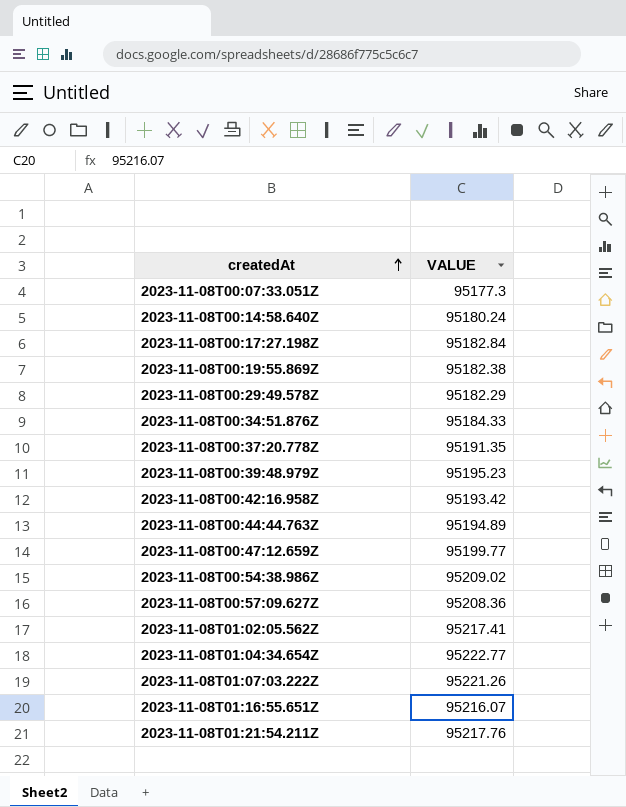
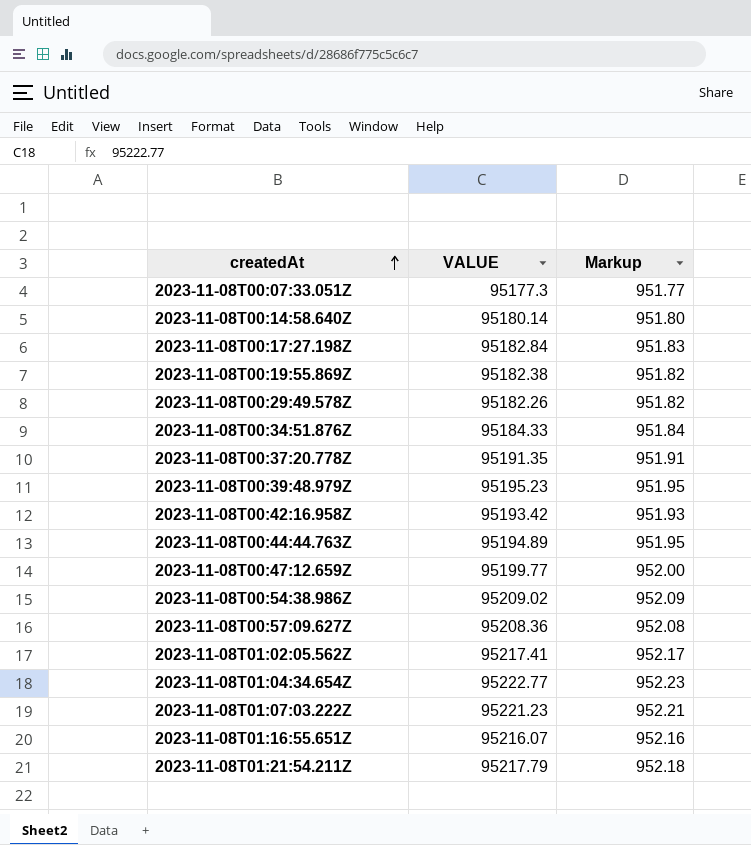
column Markup | formula: none -> [VALUE] * 0.01
2023-11-08T00:14:58.640Z | VALUE: 95180.24 -> 95180.14
2023-11-08T00:29:49.578Z | VALUE: 95182.29 -> 95182.26
2023-11-08T01:07:03.222Z | VALUE: 95221.26 -> 95221.23
2023-11-08T01:21:54.211Z | VALUE: 95217.76 -> 95217.79

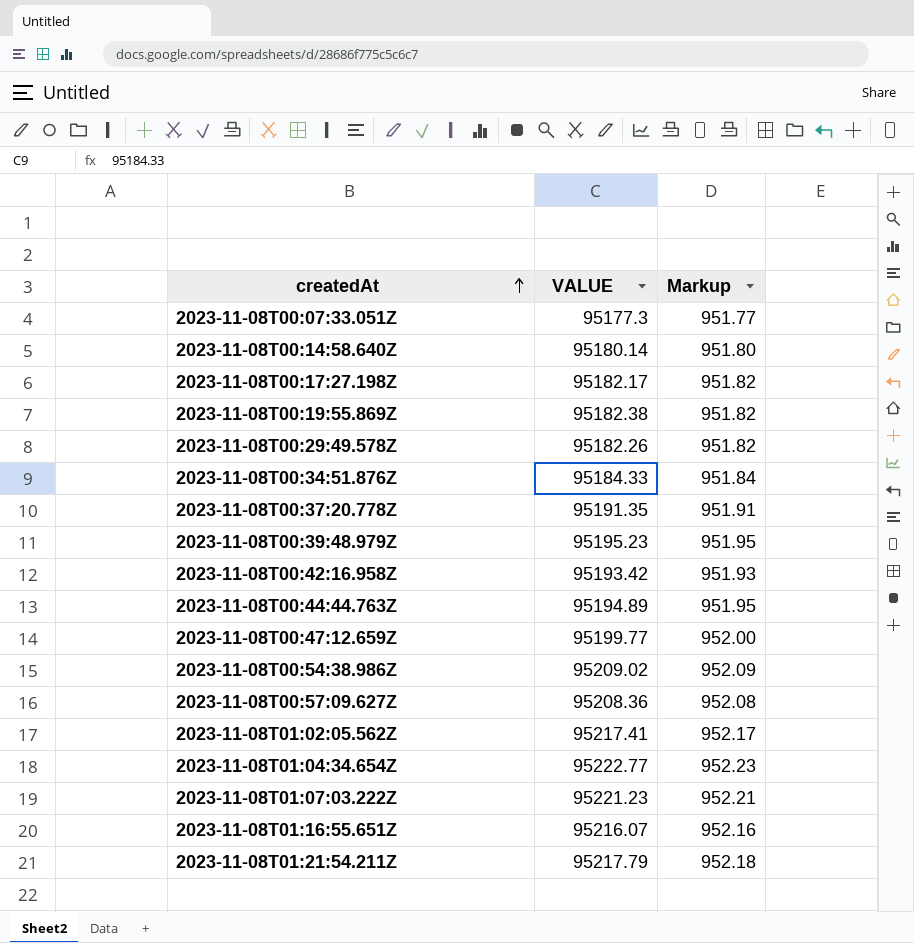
2023-11-08T00:17:27.198Z | VALUE: 95182.84 -> 95182.17
2023-11-08T00:17:27.198Z | Markup: 951.83 -> 951.82

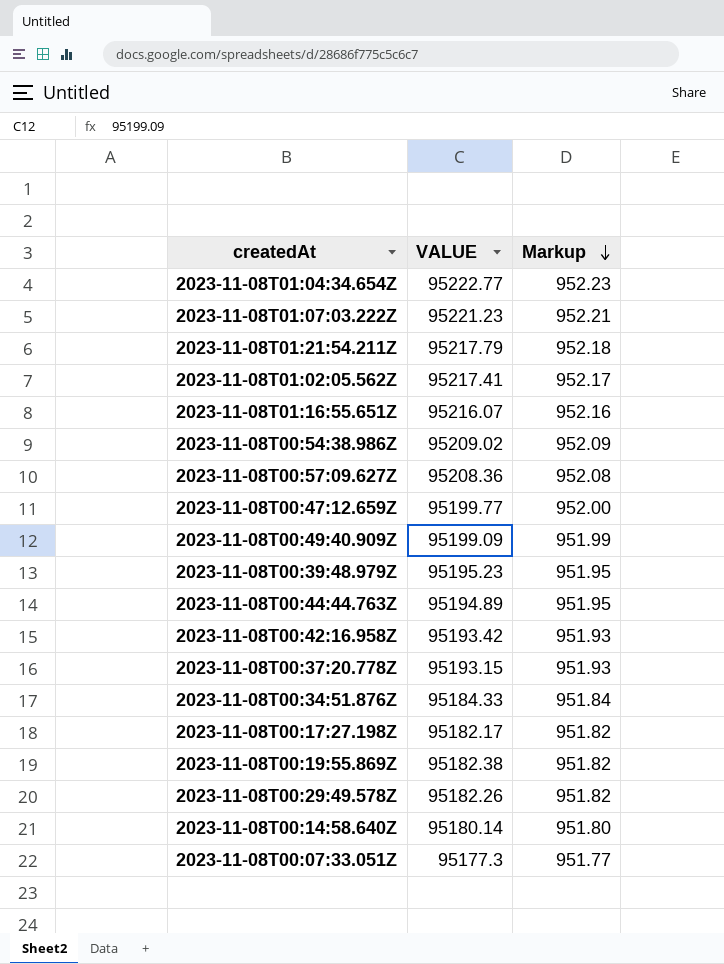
row order: createdAt ascending -> Markup descending
row 2023-11-08T00:49:40.909Z: none -> 95199.09 | 951.99
2023-11-08T00:37:20.778Z | VALUE: 95191.35 -> 95193.15
2023-11-08T00:37:20.778Z | Markup: 951.91 -> 951.93

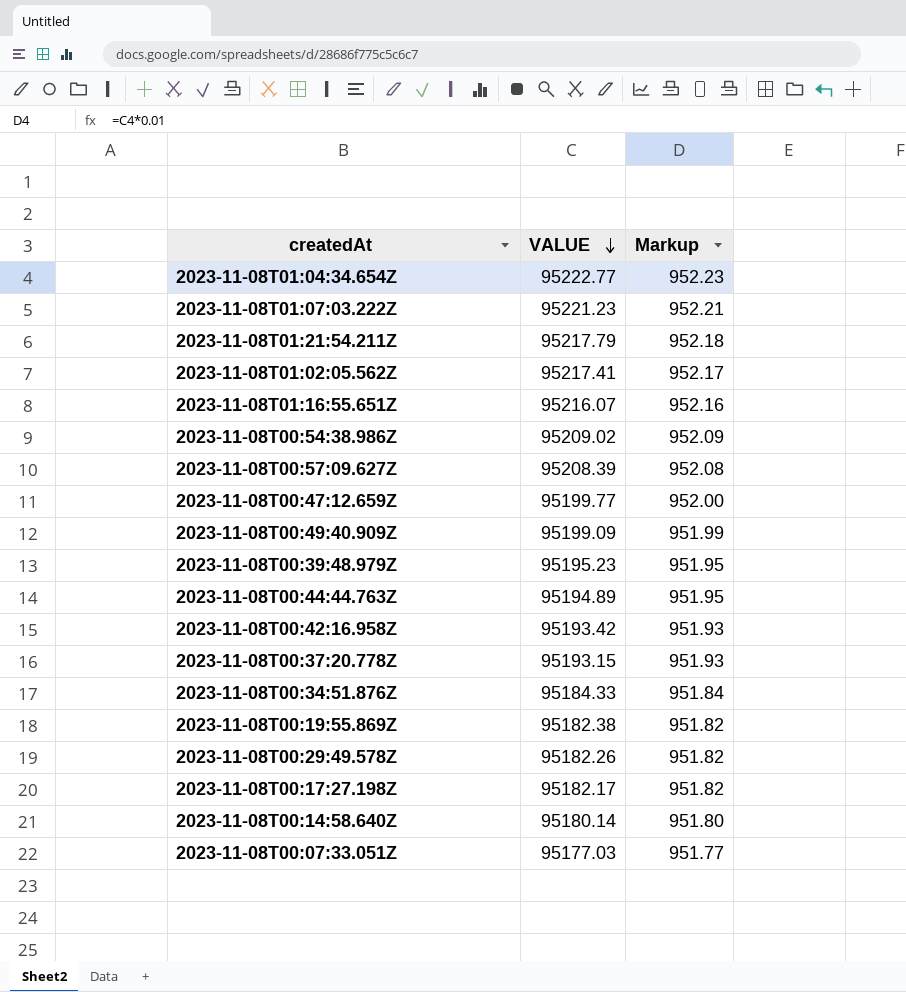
row order: Markup descending -> VALUE descending
2023-11-08T00:57:09.627Z | VALUE: 95208.36 -> 95208.39
2023-11-08T00:07:33.051Z | VALUE: 95177.3 -> 95177.03

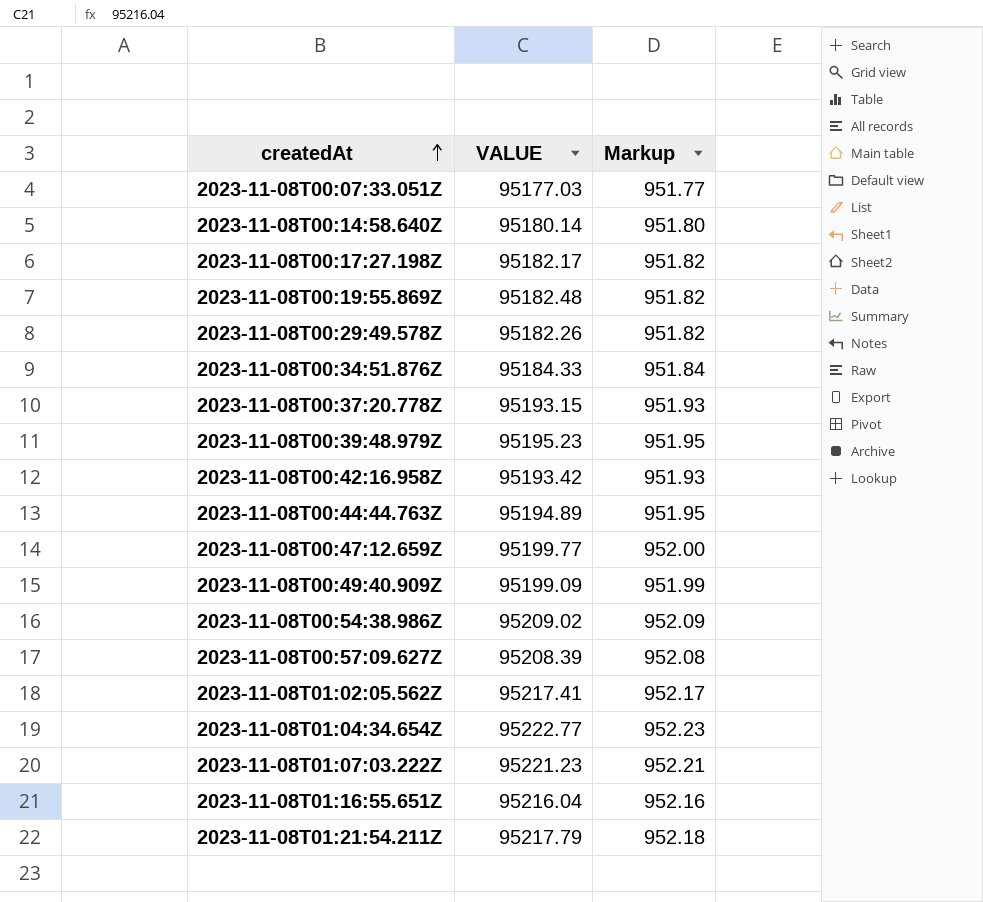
row order: VALUE descending -> createdAt ascending
2023-11-08T00:19:55.869Z | VALUE: 95182.38 -> 95182.48
2023-11-08T01:16:55.651Z | VALUE: 95216.07 -> 95216.04

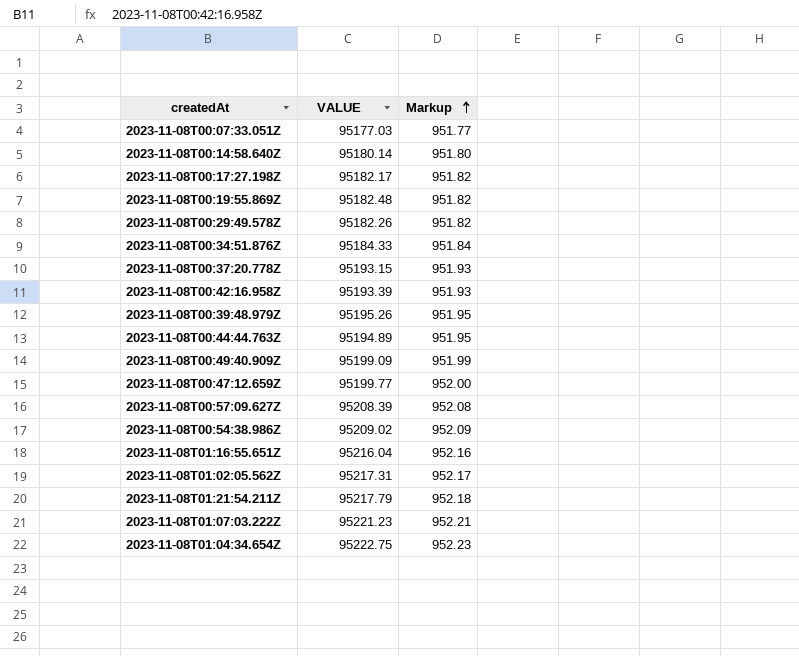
row order: createdAt ascending -> Markup ascending
2023-11-08T00:42:16.958Z | VALUE: 95193.42 -> 95193.39
2023-11-08T00:39:48.979Z | VALUE: 95195.23 -> 95195.26
2023-11-08T01:02:05.562Z | VALUE: 95217.41 -> 95217.31
2023-11-08T01:04:34.654Z | VALUE: 95222.77 -> 95222.75

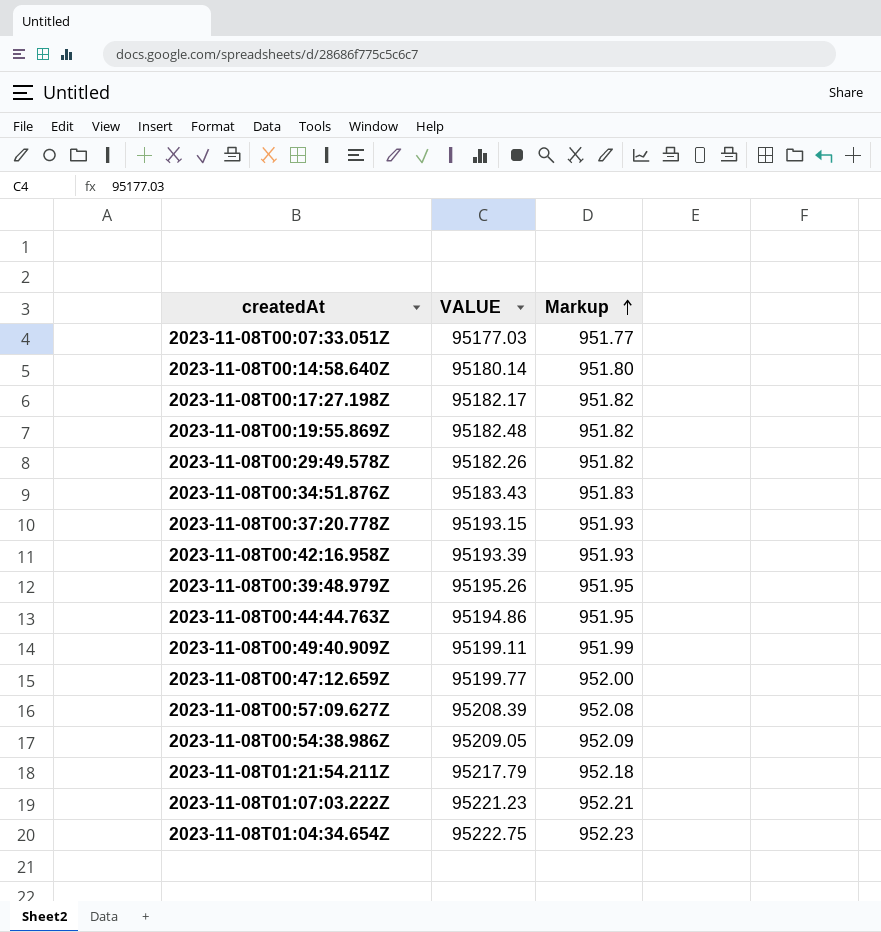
row 2023-11-08T01:16:55.651Z: 95216.04 | 952.16 -> none
row 2023-11-08T01:02:05.562Z: 95217.31 | 952.17 -> none
2023-11-08T00:34:51.876Z | VALUE: 95184.33 -> 95183.43
2023-11-08T00:34:51.876Z | Markup: 951.84 -> 951.83
2023-11-08T00:44:44.763Z | VALUE: 95194.89 -> 95194.86
2023-11-08T00:49:40.909Z | VALUE: 95199.09 -> 95199.11
2023-11-08T00:54:38.986Z | VALUE: 95209.02 -> 95209.05

